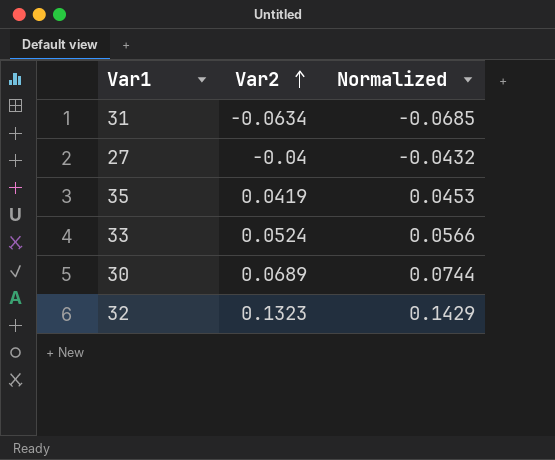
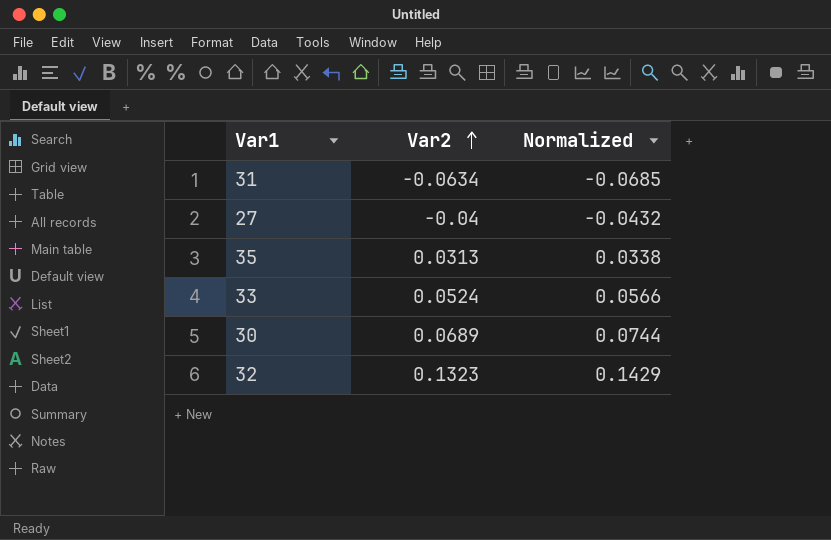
35 | Var2: 0.0419 -> 0.0313
35 | Normalized: 0.0453 -> 0.0338

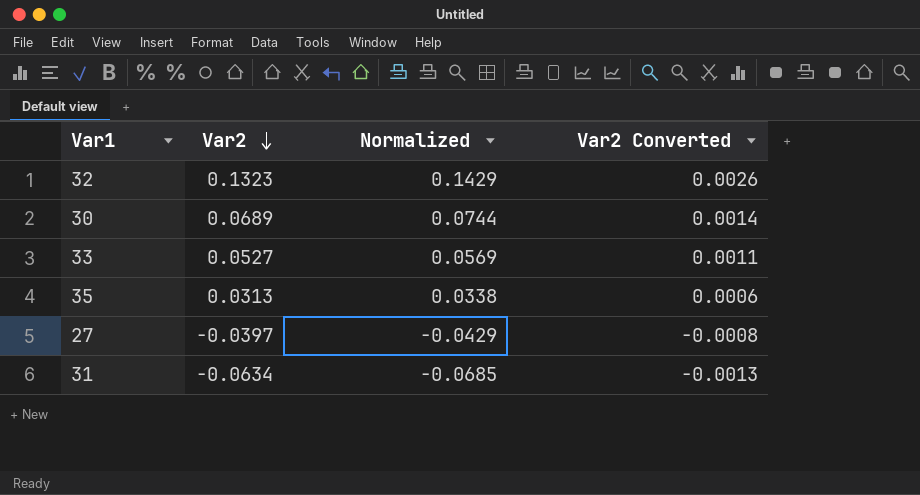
row order: Var2 ascending -> Var2 descending
column Var2 Converted | formula: none -> [Var2] * 0.02
33 | Var2: 0.0524 -> 0.0527
33 | Normalized: 0.0566 -> 0.0569
27 | Var2: -0.04 -> -0.0397
27 | Normalized: -0.0432 -> -0.0429

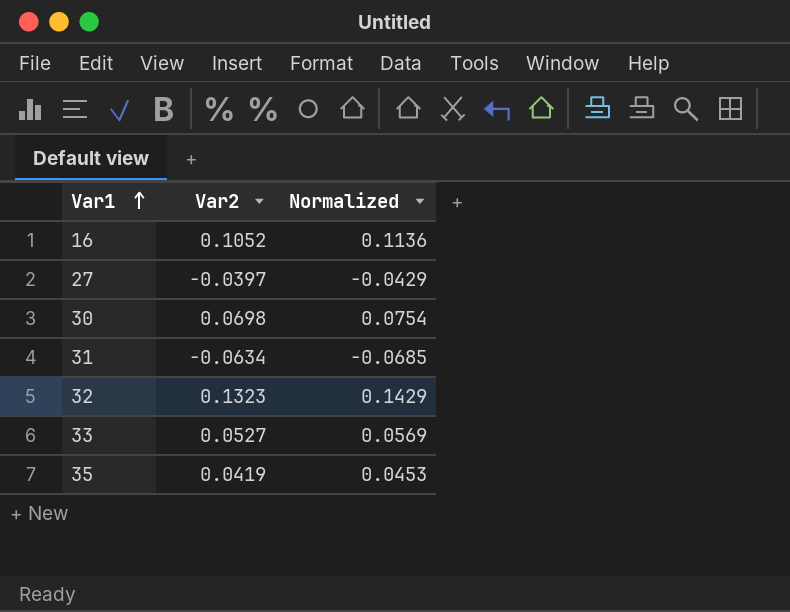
row order: Var2 descending -> Var1 ascending
column Var2 Converted | formula: [Var2] * 0.02 -> none
row 16: none -> 0.1052 | 0.1136
30 | Var2: 0.0689 -> 0.0698
30 | Normalized: 0.0744 -> 0.0754
35 | Var2: 0.0313 -> 0.0419
35 | Normalized: 0.0338 -> 0.0453

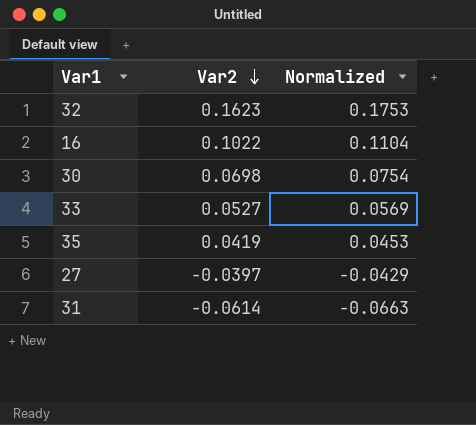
row order: Var1 ascending -> Var2 descending
32 | Var2: 0.1323 -> 0.1623
32 | Normalized: 0.1429 -> 0.1753
16 | Var2: 0.1052 -> 0.1022
16 | Normalized: 0.1136 -> 0.1104
31 | Var2: -0.0634 -> -0.0614
31 | Normalized: -0.0685 -> -0.0663

